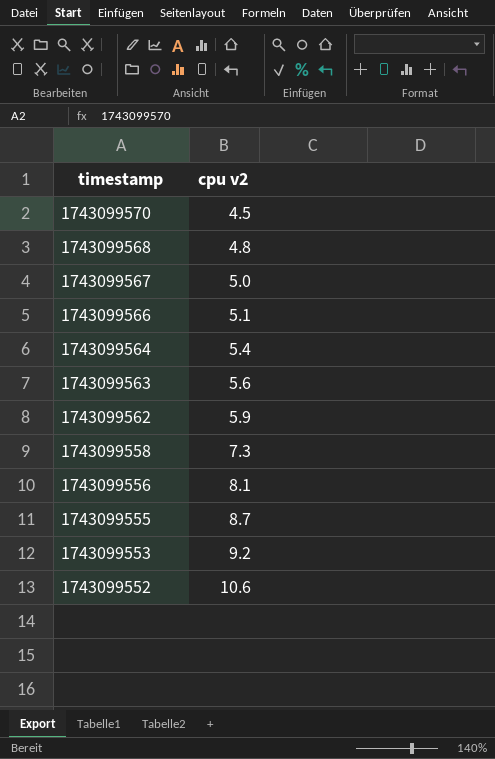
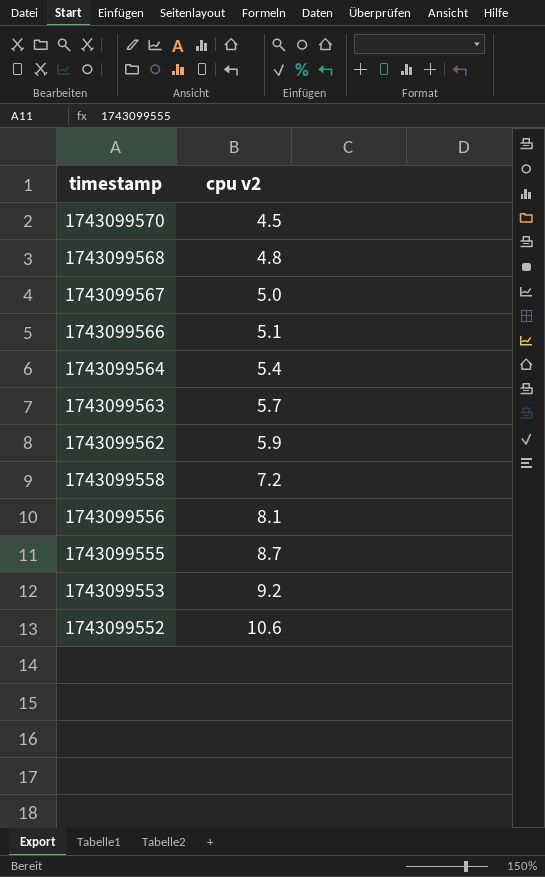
1743099563 | cpu v2: 5.6 -> 5.7
1743099558 | cpu v2: 7.3 -> 7.2

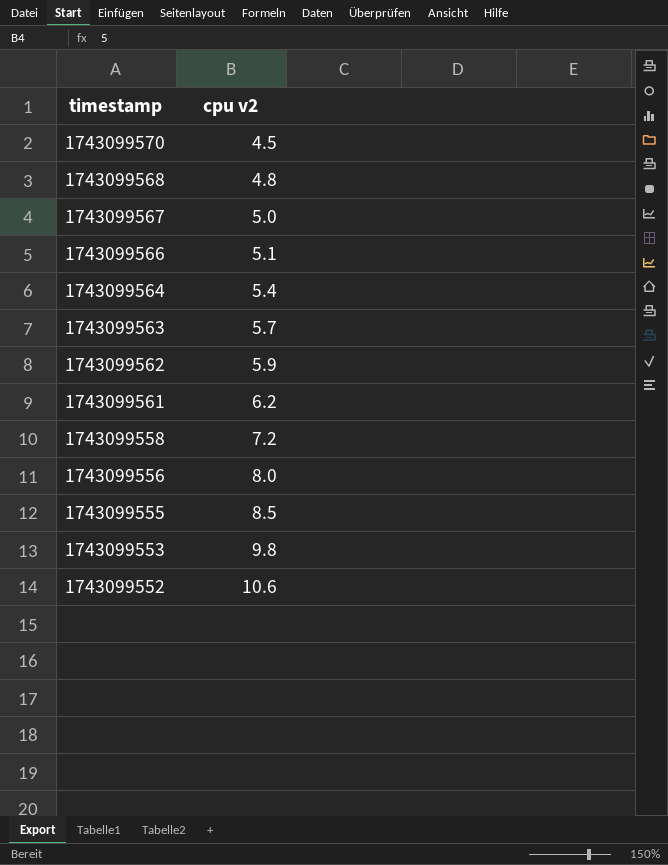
row 1743099561: none -> 6.2
1743099556 | cpu v2: 8.1 -> 8.0
1743099555 | cpu v2: 8.7 -> 8.5
1743099553 | cpu v2: 9.2 -> 9.8

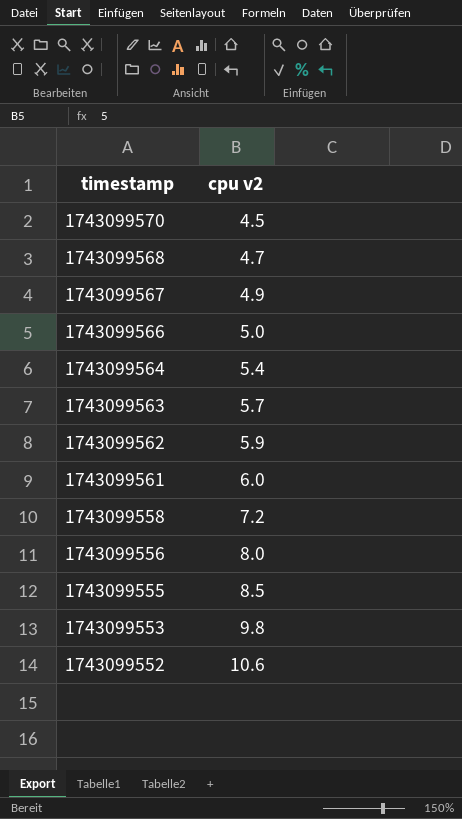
1743099568 | cpu v2: 4.8 -> 4.7
1743099567 | cpu v2: 5.0 -> 4.9
1743099566 | cpu v2: 5.1 -> 5.0
1743099561 | cpu v2: 6.2 -> 6.0

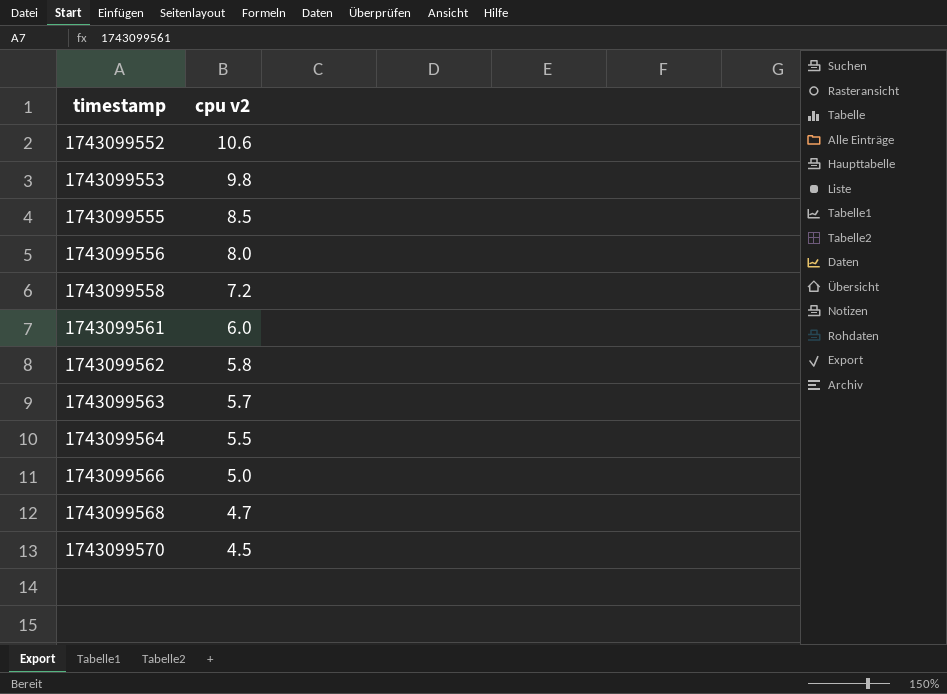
row order: timestamp descending -> timestamp ascending
row 1743099567: 4.9 -> none
1743099562 | cpu v2: 5.9 -> 5.8
1743099564 | cpu v2: 5.4 -> 5.5

